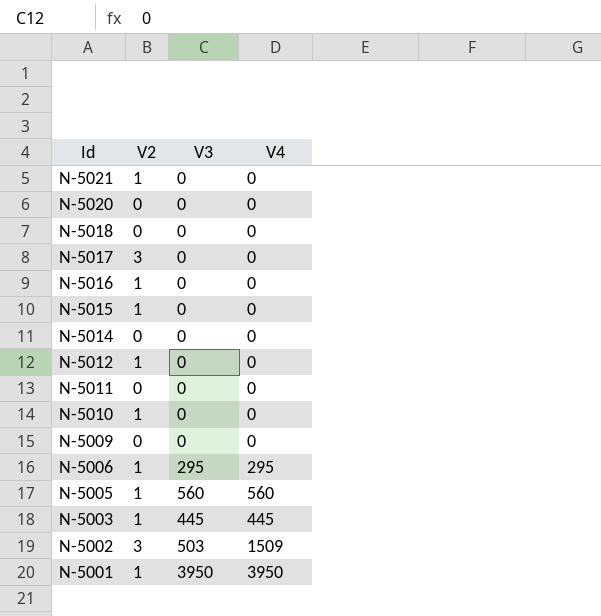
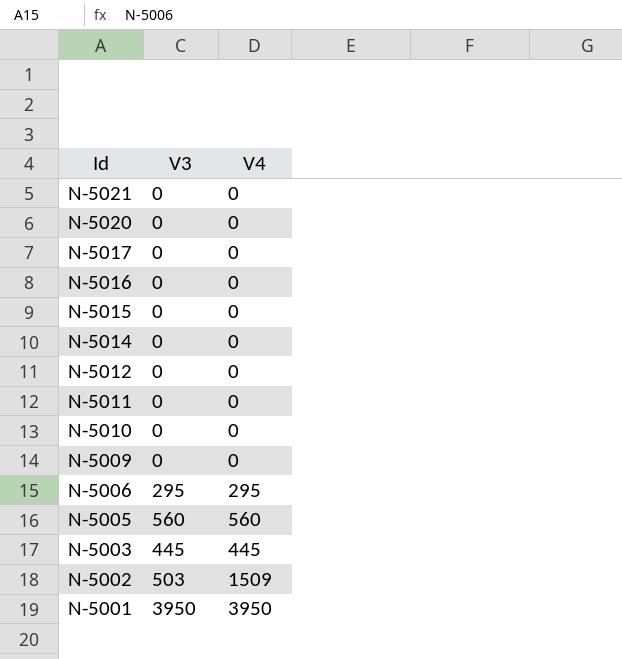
column V2 | position: 2 -> none
row N-5018: 0 | 0 | 0 -> none

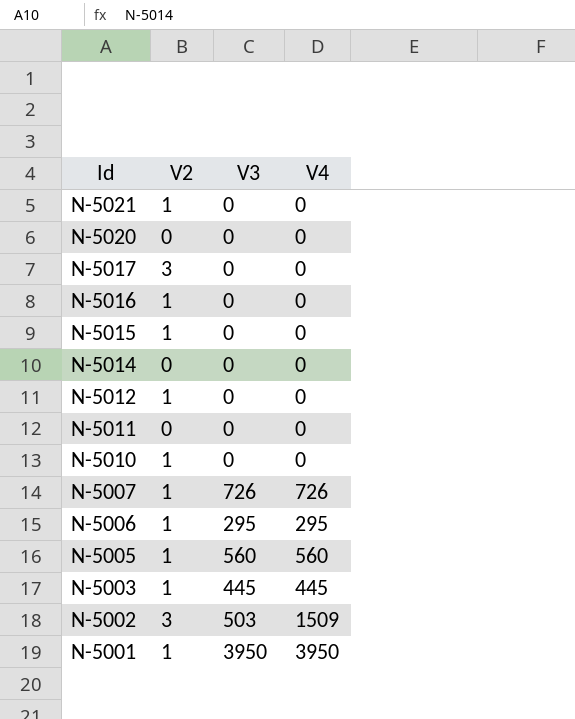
column V2 | position: none -> 2
row N-5009: 0 | 0 -> none
row N-5007: none -> 1 | 726 | 726

